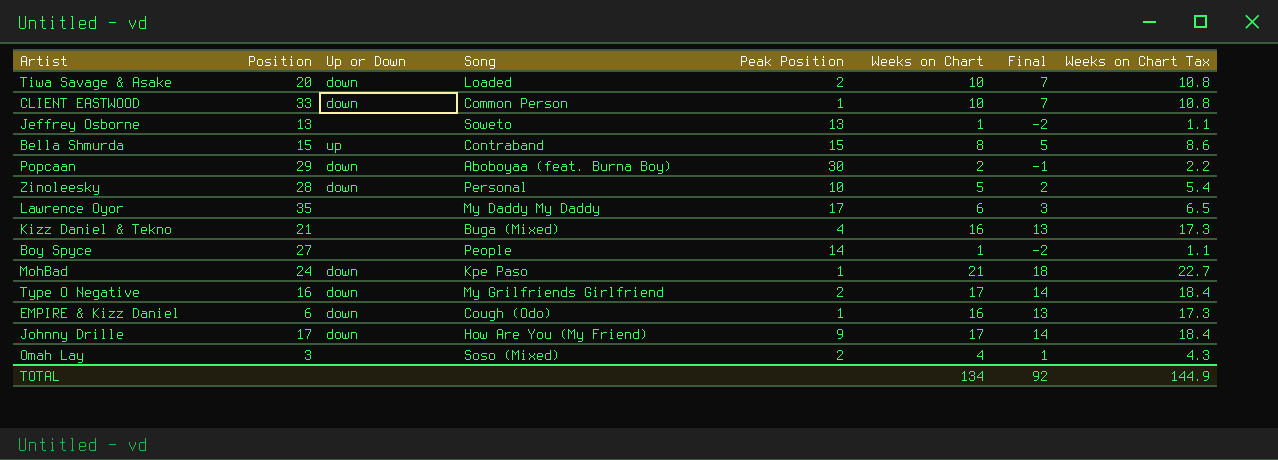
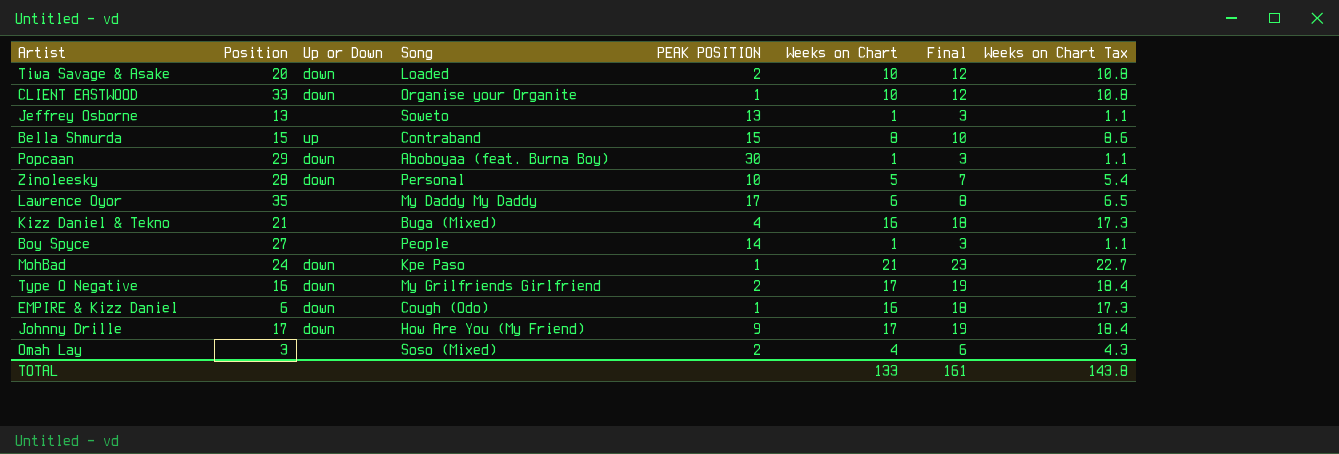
column name: Peak Position -> PEAK POSITION
column Final | formula: [Weeks on Chart] - 3 -> [Weeks on Chart] + 2
CLIENT EASTWOOD | Song: Common Person -> Organise your Organite
Popcaan | Weeks on Chart: 2 -> 1
Popcaan | Weeks on Chart Tax: 2.2 -> 1.1
TOTAL | Weeks on Chart: 134 -> 133
TOTAL | Final: 92 -> 161
TOTAL | Weeks on Chart Tax: 144.9 -> 143.8

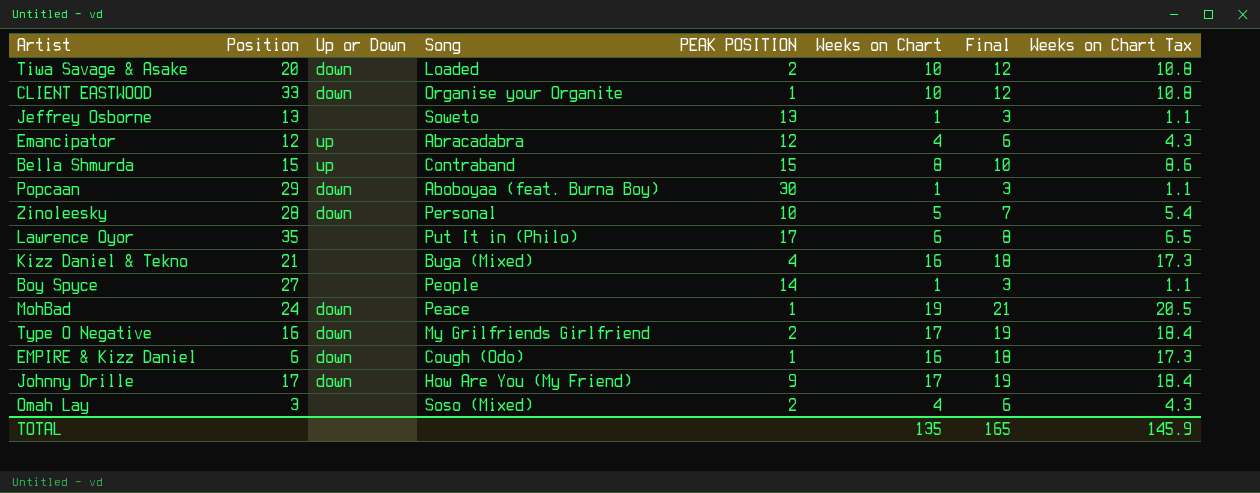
row Emancipator: none -> 12 | up | Abracadabra | 12 | 4 | 6 | 4.3
Lawrence Oyor | Song: My Daddy My Daddy -> Put It in (Philo)
MohBad | Song: Kpe Paso -> Peace
MohBad | Weeks on Chart: 21 -> 19
MohBad | Final: 23 -> 21
MohBad | Weeks on Chart Tax: 22.7 -> 20.5
TOTAL | Weeks on Chart: 133 -> 135
TOTAL | Final: 161 -> 165
TOTAL | Weeks on Chart Tax: 143.8 -> 145.9

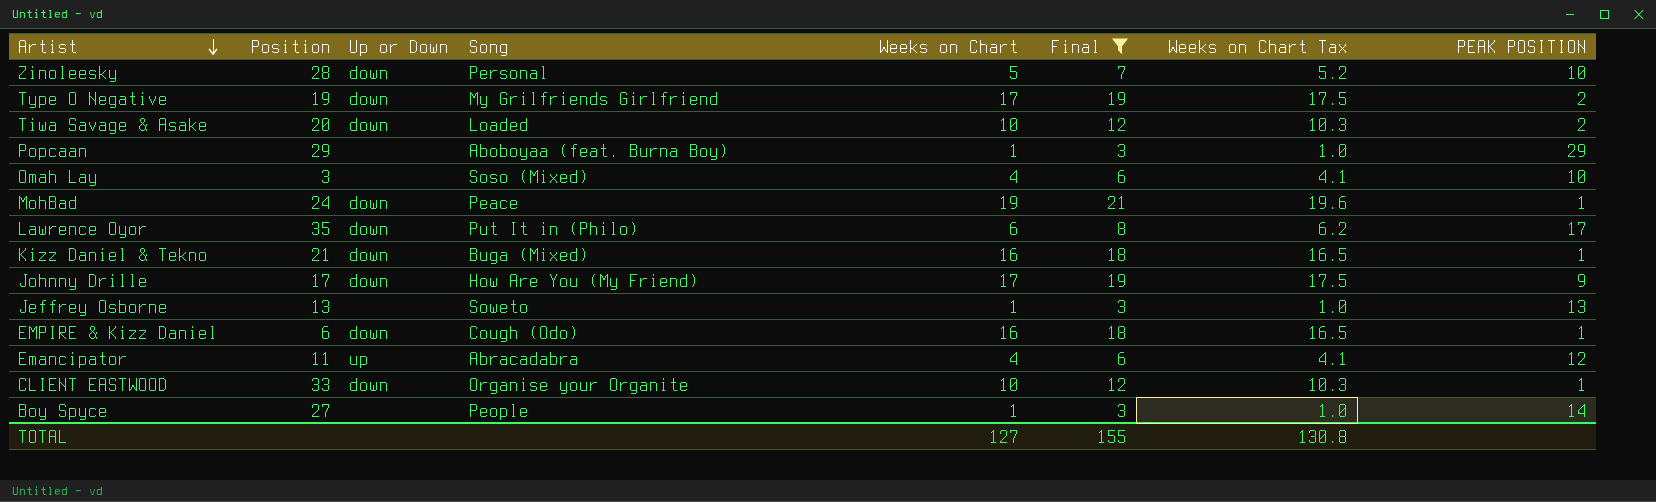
filter: none -> Final != 10
row order: none -> Artist descending
column Weeks on Chart Tax | formula: [Weeks on Chart] * 1.08 -> [Weeks on Chart] * 1.03
column PEAK POSITION | position: 5 -> 8
Type O Negative | Position: 16 -> 19
Popcaan | Up or Down: down -> none
Popcaan | PEAK POSITION: 30 -> 29
Omah Lay | PEAK POSITION: 2 -> 10
Lawrence Oyor | Up or Down: none -> down
Kizz Daniel & Tekno | Up or Down: none -> down
Kizz Daniel & Tekno | PEAK POSITION: 4 -> 1
Emancipator | Position: 12 -> 11
TOTAL | Weeks on Chart: 135 -> 127
TOTAL | Final: 165 -> 155
TOTAL | Weeks on Chart Tax: 145.9 -> 130.8

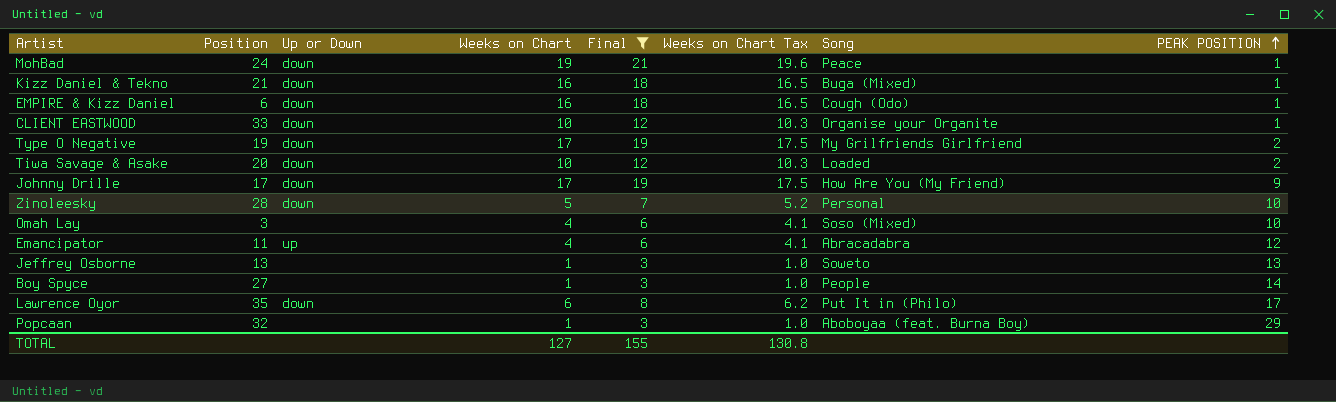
row order: Artist descending -> PEAK POSITION ascending
column Song | position: 4 -> 7
Popcaan | Position: 29 -> 32

